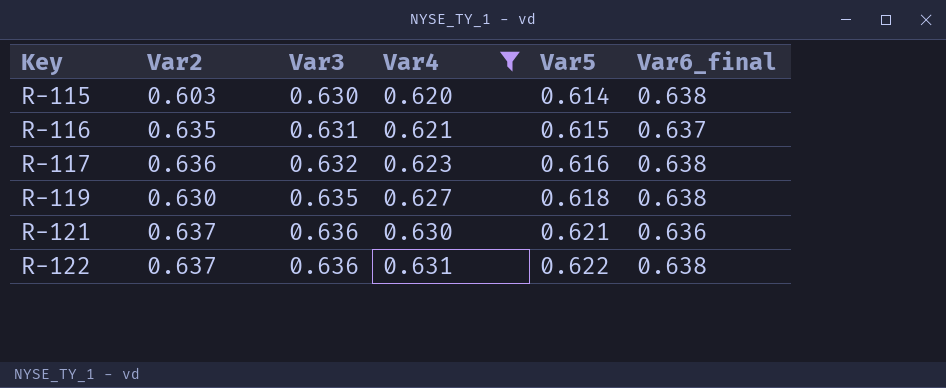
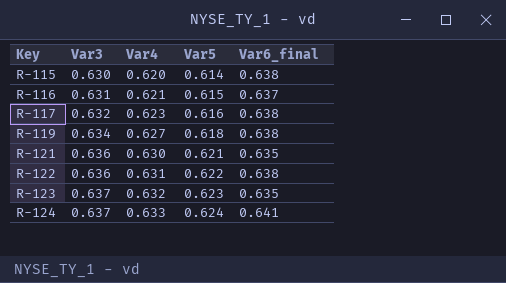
filter: Var4 <= 0.631 -> none
column Var2 | position: 2 -> none
R-119 | Var3: 0.635 -> 0.634
R-121 | Var6_final: 0.636 -> 0.635

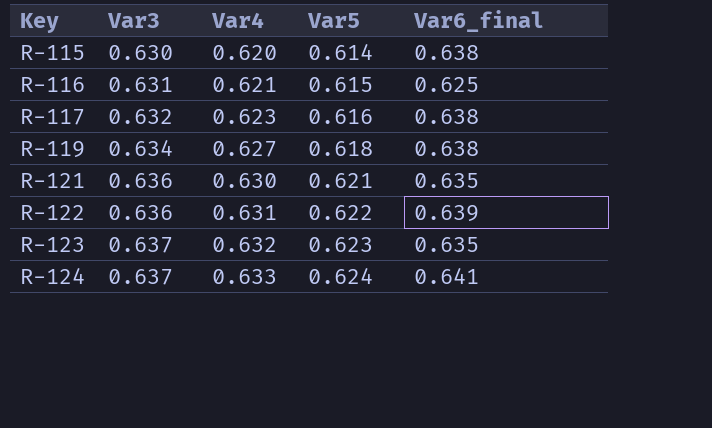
R-116 | Var6_final: 0.637 -> 0.625
R-122 | Var6_final: 0.638 -> 0.639

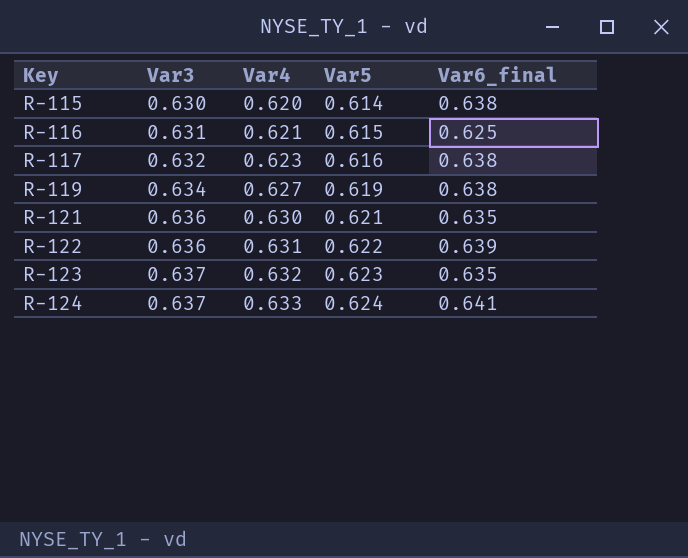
R-119 | Var5: 0.618 -> 0.619

